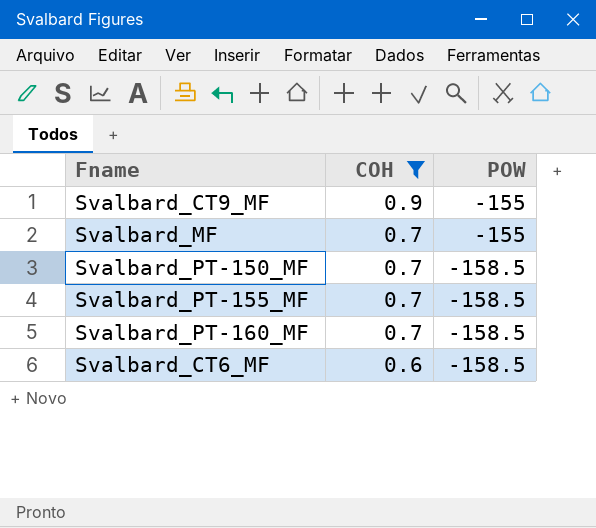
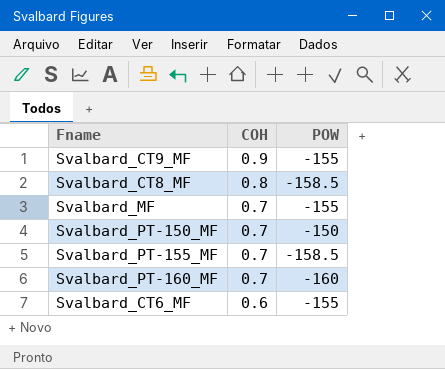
filter: COH != 0.8 -> none
Svalbard_PT-150_MF | POW: -158.5 -> -150
Svalbard_PT-160_MF | POW: -158.5 -> -160
Svalbard_CT6_MF | POW: -158.5 -> -155

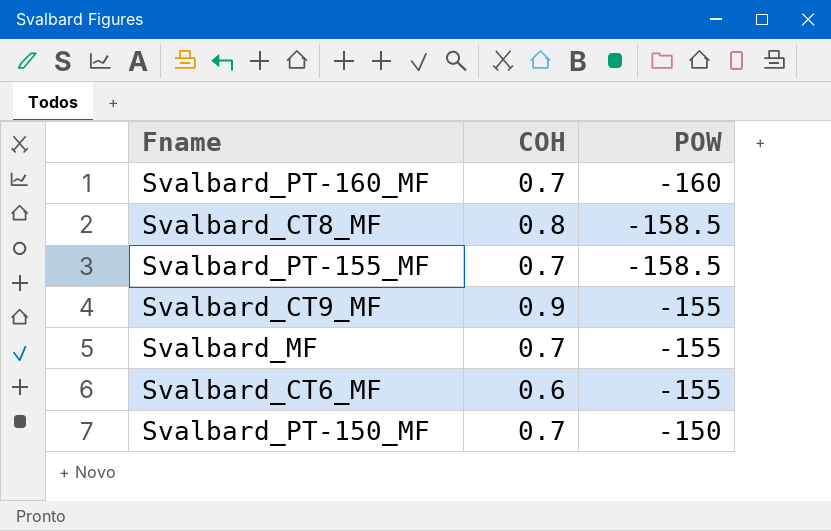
row order: COH descending -> POW ascending

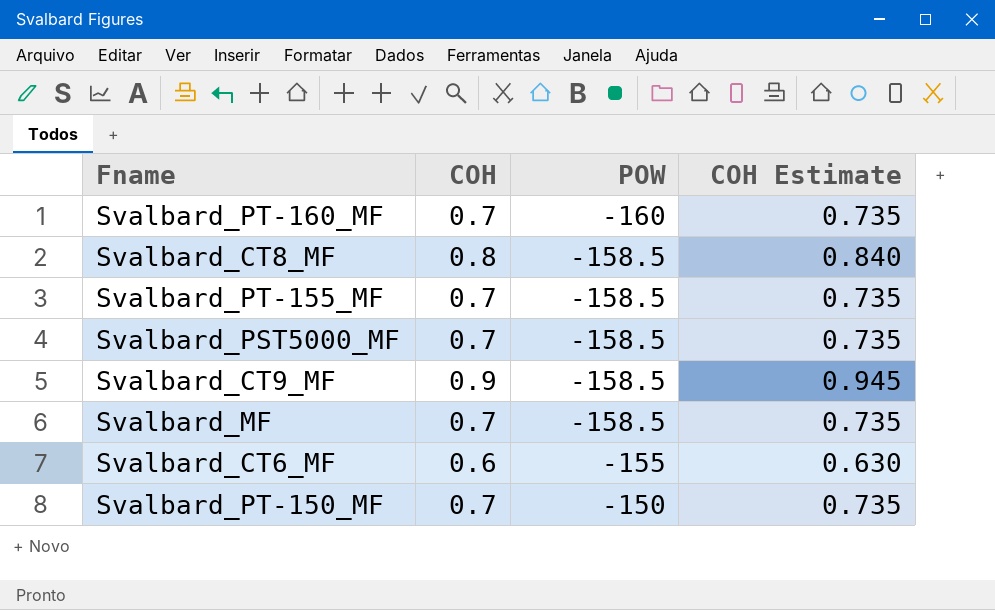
column COH Estimate | formula: none -> [COH] * 1.05
row Svalbard_PST5000_MF: none -> 0.7 | -158.5 | 0.735
Svalbard_CT9_MF | POW: -155 -> -158.5
Svalbard_MF | POW: -155 -> -158.5

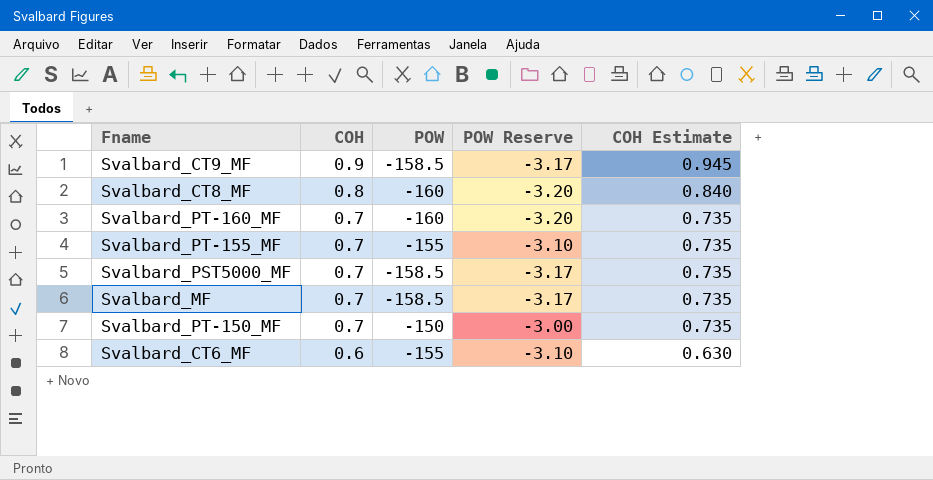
row order: POW ascending -> COH descending
column POW Reserve | formula: none -> [POW] * 0.02
Svalbard_CT8_MF | POW: -158.5 -> -160
Svalbard_PT-155_MF | POW: -158.5 -> -155

